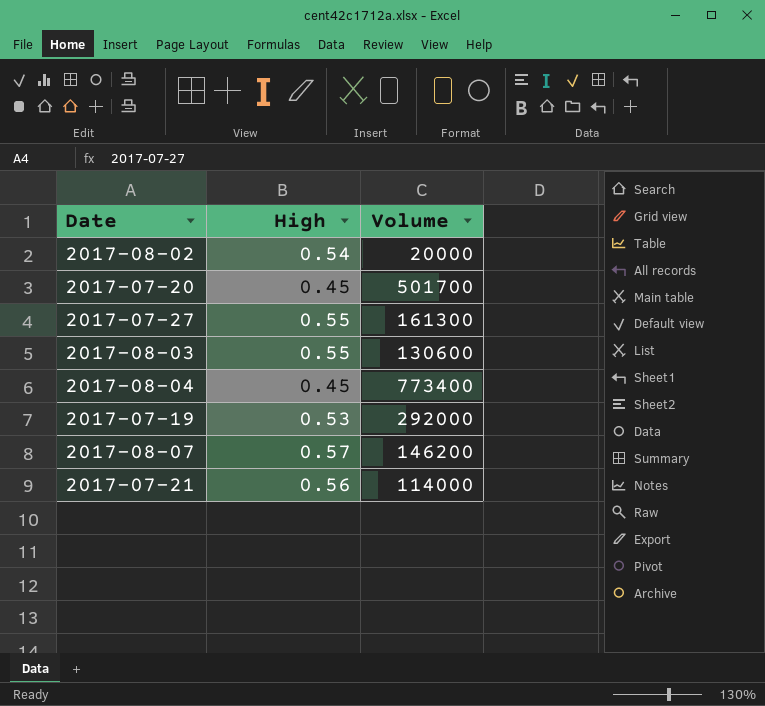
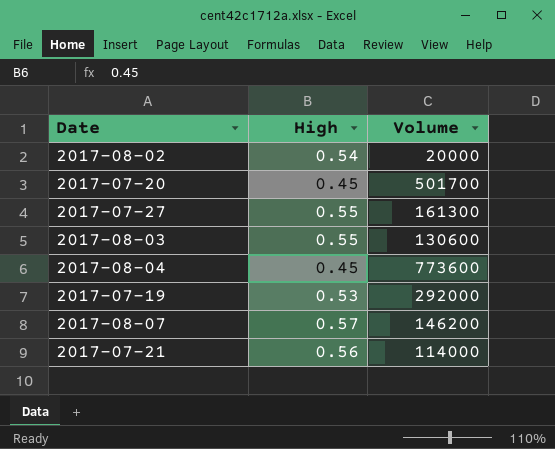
2017-08-04 | Volume: 773400 -> 773600

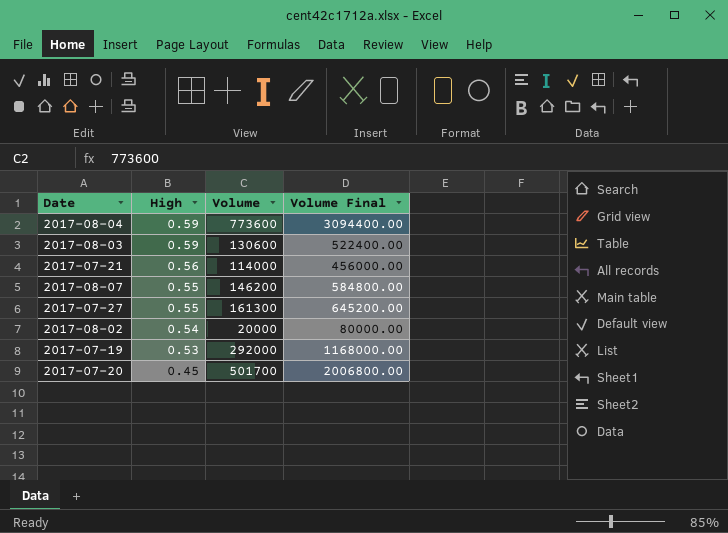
row order: none -> High descending
column Volume Final | formula: none -> [Volume] * 4
2017-08-04 | High: 0.45 -> 0.59
2017-08-03 | High: 0.55 -> 0.59
2017-08-07 | High: 0.57 -> 0.55

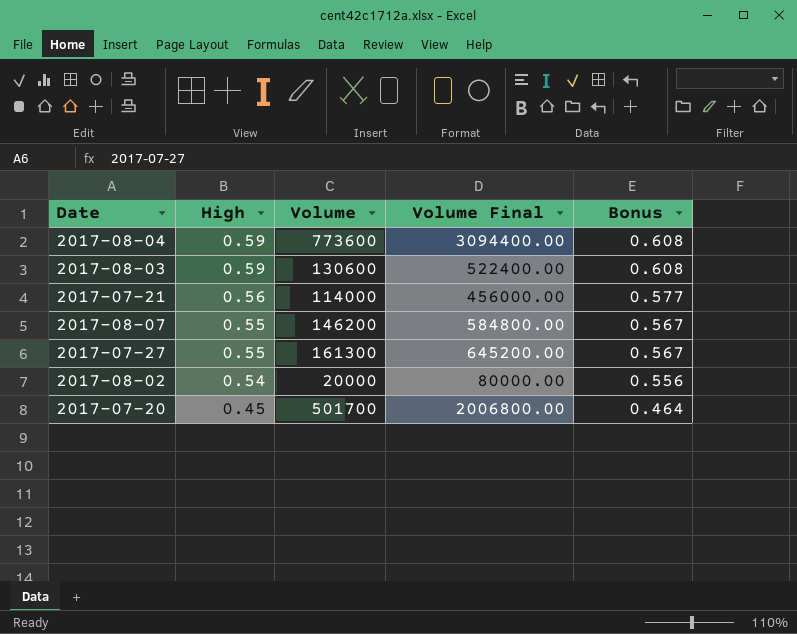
column Bonus | formula: none -> [High] * 1.03
row 2017-07-19: 0.53 | 292000 | 1168000.00 -> none

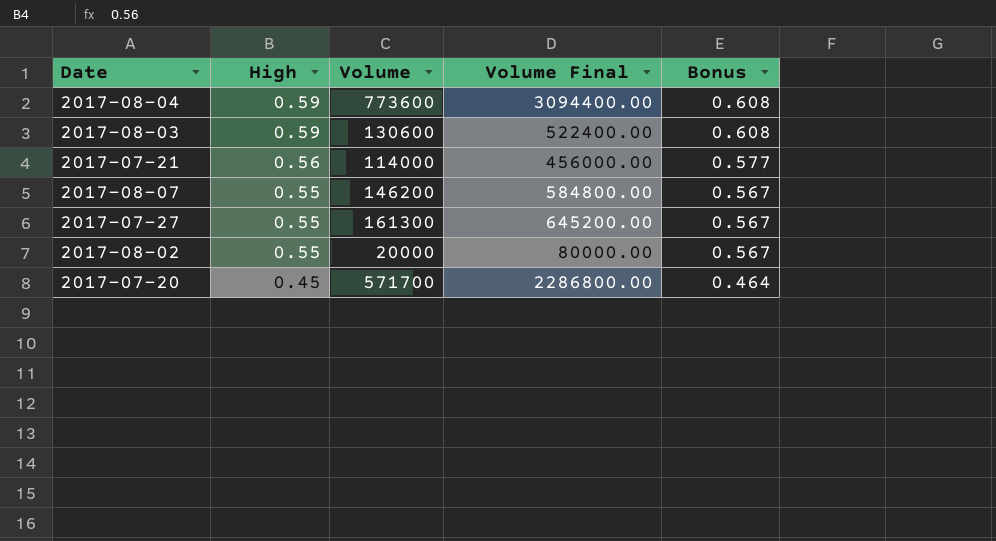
2017-08-02 | High: 0.54 -> 0.55
2017-08-02 | Bonus: 0.556 -> 0.567
2017-07-20 | Volume: 501700 -> 571700
2017-07-20 | Volume Final: 2006800.00 -> 2286800.00

